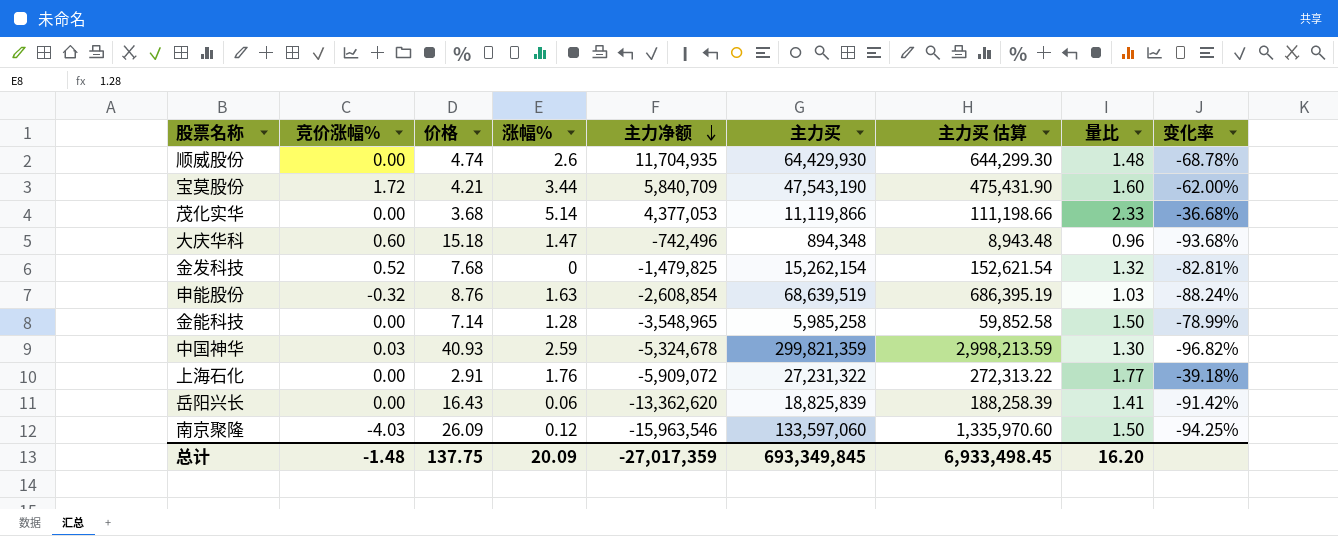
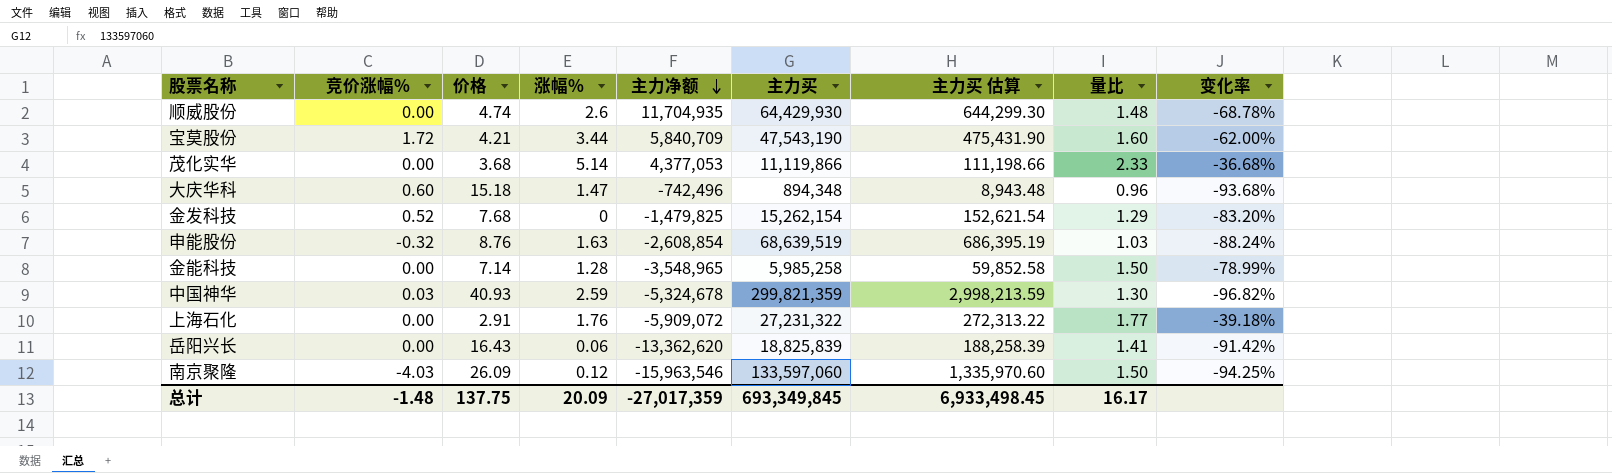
金发科技 | 量比: 1.32 -> 1.29
金发科技 | 变化率: -82.81% -> -83.20%
总计 | 量比: 16.20 -> 16.17

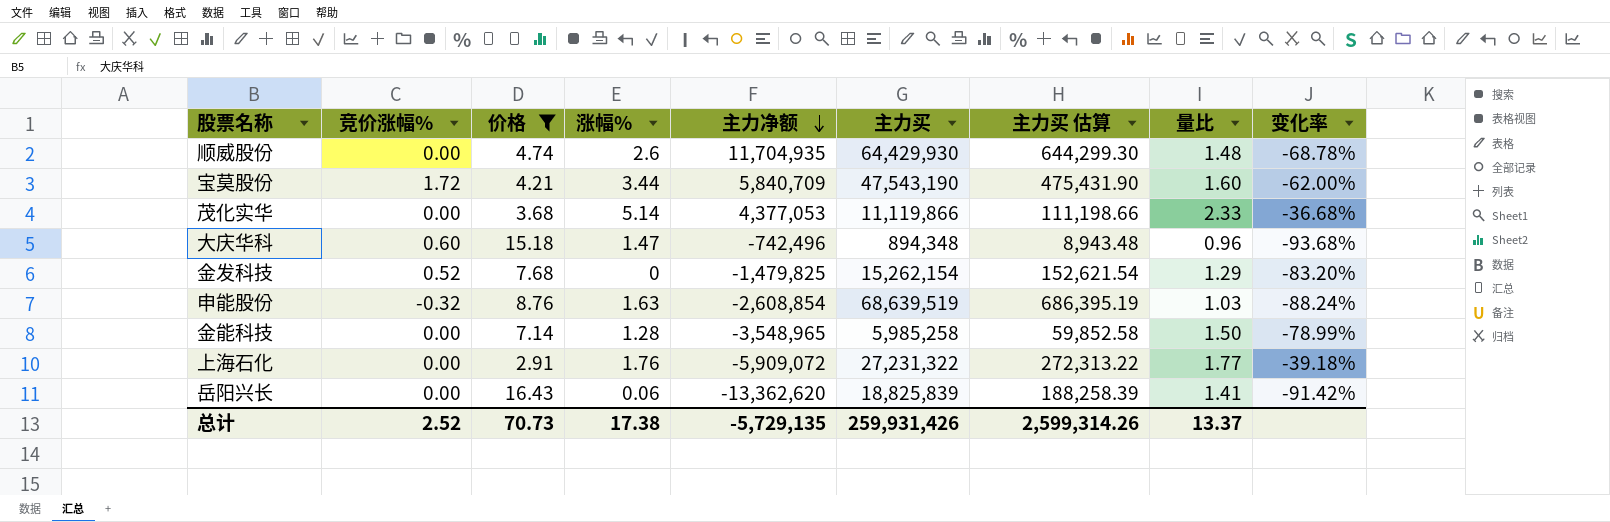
filter: none -> 价格 <= 16.43
总计 | 竞价涨幅%: -1.48 -> 2.52
总计 | 价格: 137.75 -> 70.73
总计 | 涨幅%: 20.09 -> 17.38
总计 | 主力净额: -27,017,359 -> -5,729,135
总计 | 主力买: 693,349,845 -> 259,931,426
总计 | 主力买 估算: 6,933,498.45 -> 2,599,314.26
总计 | 量比: 16.17 -> 13.37

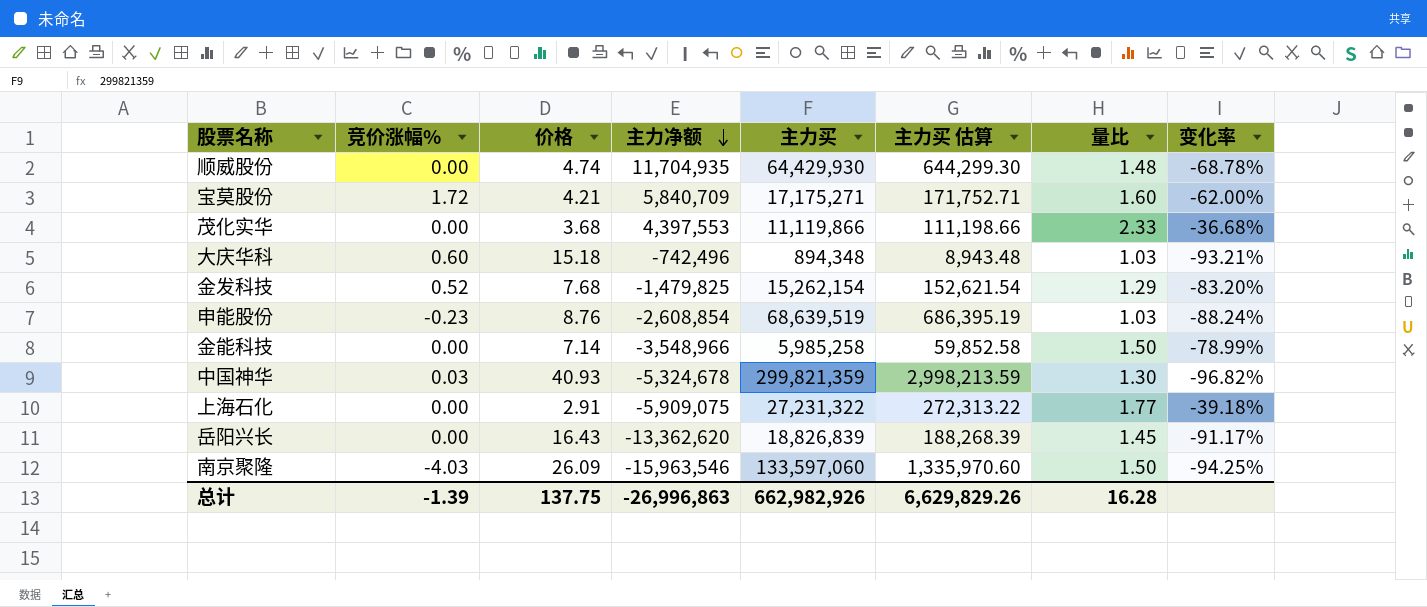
filter: 价格 <= 16.43 -> none
column 涨幅% | position: 4 -> none
宝莫股份 | 主力买: 47,543,190 -> 17,175,271
宝莫股份 | 主力买 估算: 475,431.90 -> 171,752.71
茂化实华 | 主力净额: 4,377,053 -> 4,397,553
大庆华科 | 量比: 0.96 -> 1.03
大庆华科 | 变化率: -93.68% -> -93.21%
申能股份 | 竞价涨幅%: -0.32 -> -0.23
金能科技 | 主力净额: -3,548,965 -> -3,548,966
上海石化 | 主力净额: -5,909,072 -> -5,909,075
岳阳兴长 | 主力买: 18,825,839 -> 18,826,839
岳阳兴长 | 主力买 估算: 188,258.39 -> 188,268.39
岳阳兴长 | 量比: 1.41 -> 1.45
岳阳兴长 | 变化率: -91.42% -> -91.17%
总计 | 竞价涨幅%: 2.52 -> -1.39
总计 | 价格: 70.73 -> 137.75
总计 | 主力净额: -5,729,135 -> -26,996,863
总计 | 主力买: 259,931,426 -> 662,982,926
总计 | 主力买 估算: 2,599,314.26 -> 6,629,829.26
总计 | 量比: 13.37 -> 16.28

